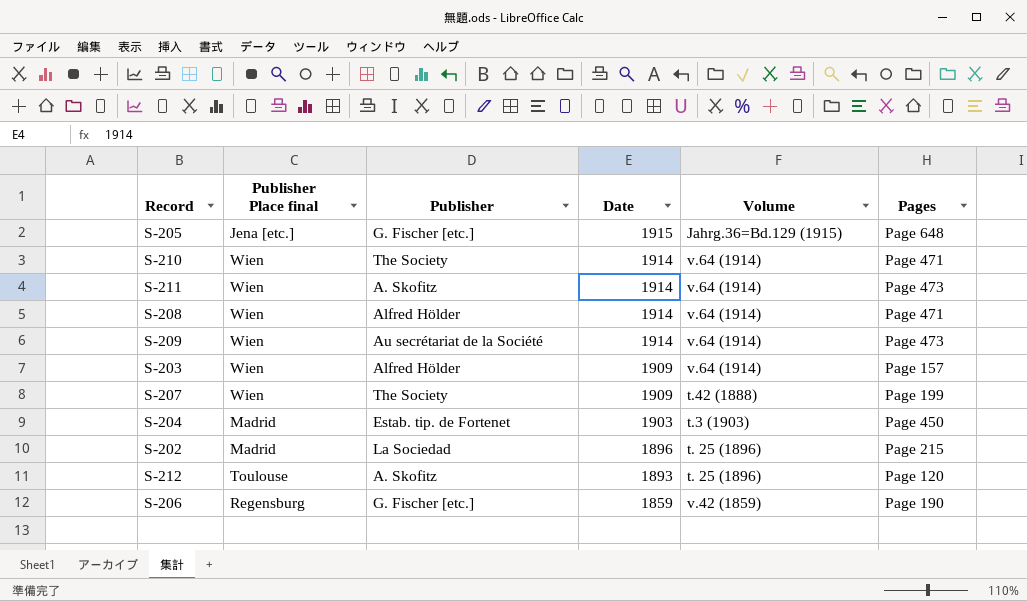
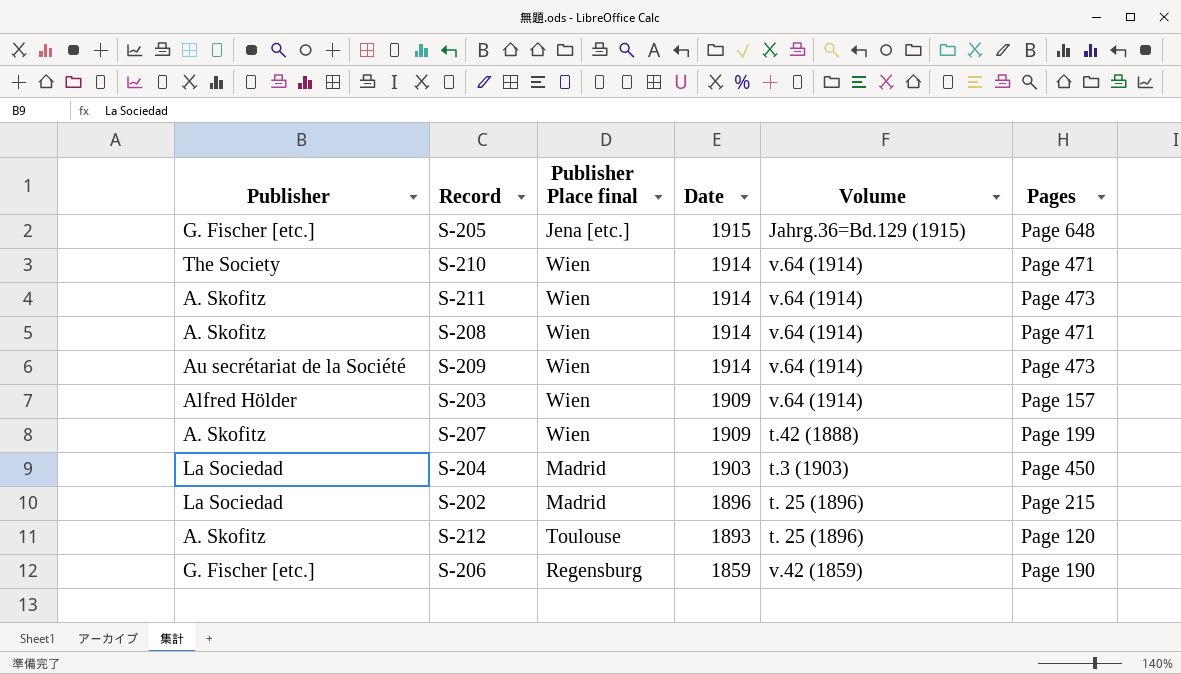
column Publisher | position: 3 -> 1
S-208 | Publisher: Alfred Hölder -> A. Skofitz
S-207 | Publisher: The Society -> A. Skofitz
S-204 | Publisher: Estab. tip. de Fortenet -> La Sociedad

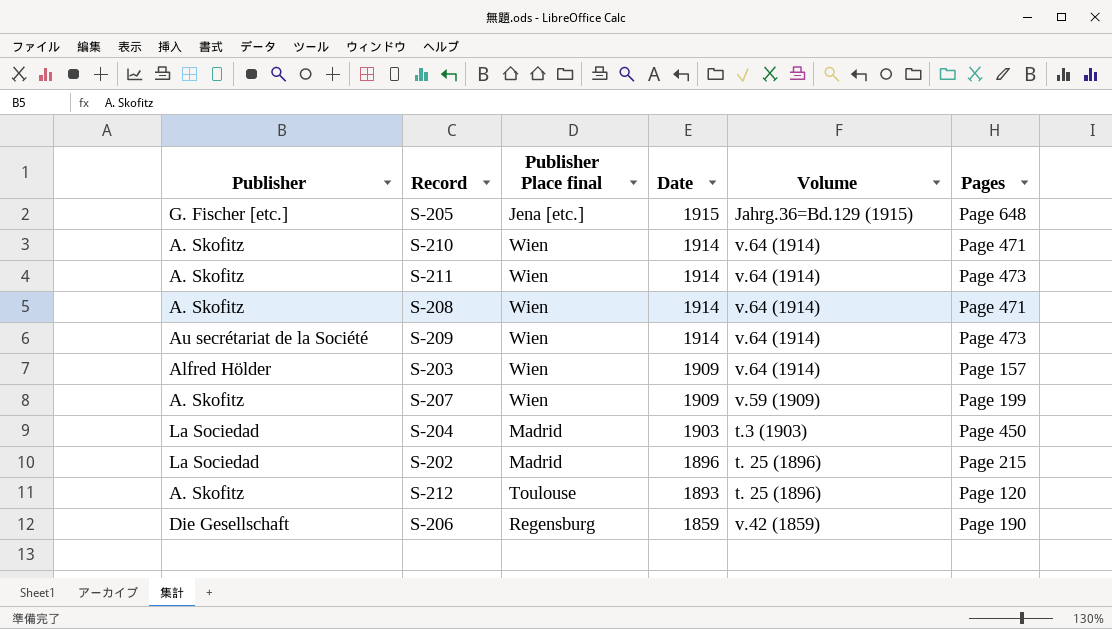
S-210 | Publisher: The Society -> A. Skofitz
S-207 | Volume: t.42 (1888) -> v.59 (1909)
S-206 | Publisher: G. Fischer [etc.] -> Die Gesellschaft

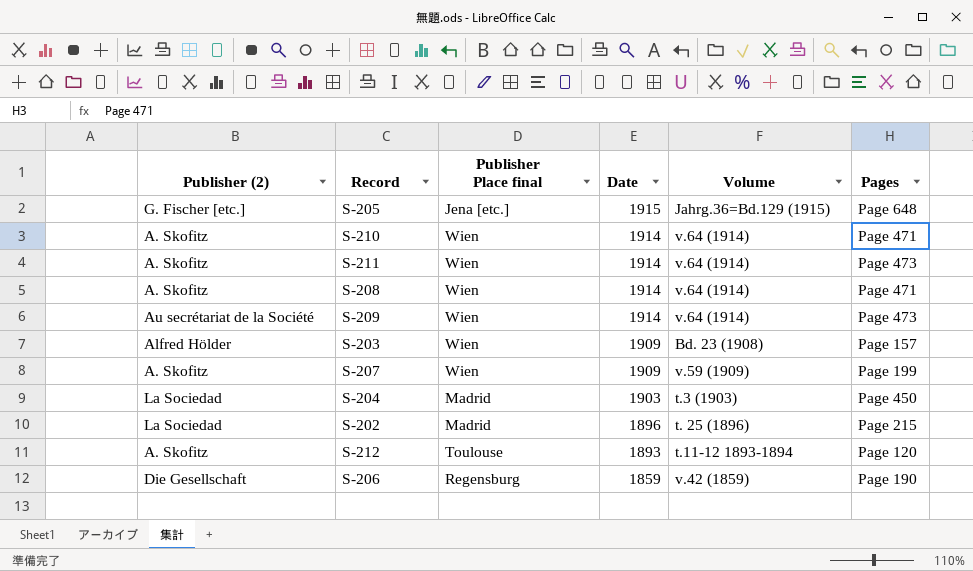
column name: Publisher -> Publisher (2)
S-203 | Volume: v.64 (1914) -> Bd. 23 (1908)
S-212 | Volume: t. 25 (1896) -> t.11-12 1893-1894

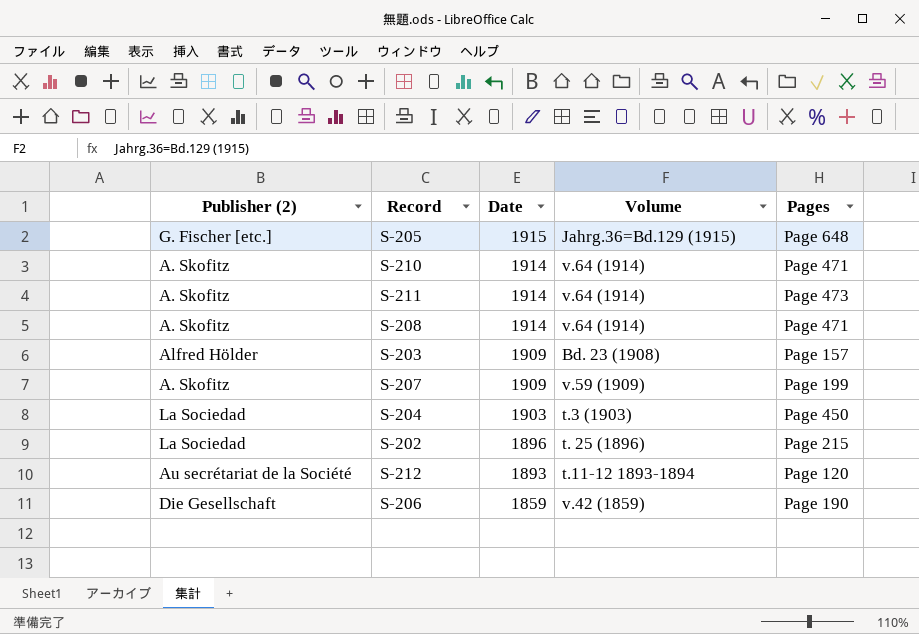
column Publisher Place final | position: 3 -> none
row S-209: Au secrétariat de la Société | Wien | 1914 | v.64 (1914) | Page 473 -> none
S-212 | Publisher (2): A. Skofitz -> Au secrétariat de la Société

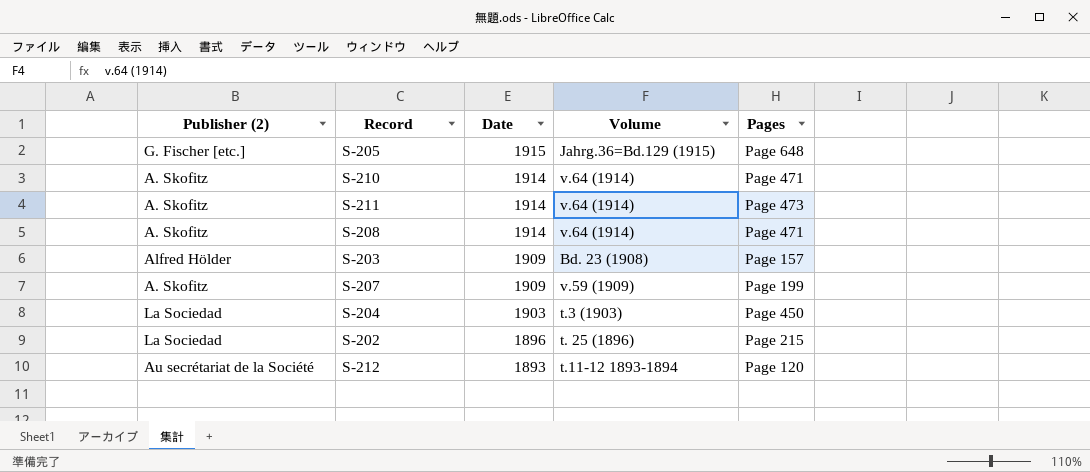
row S-206: Die Gesellschaft | 1859 | v.42 (1859) | Page 190 -> none

